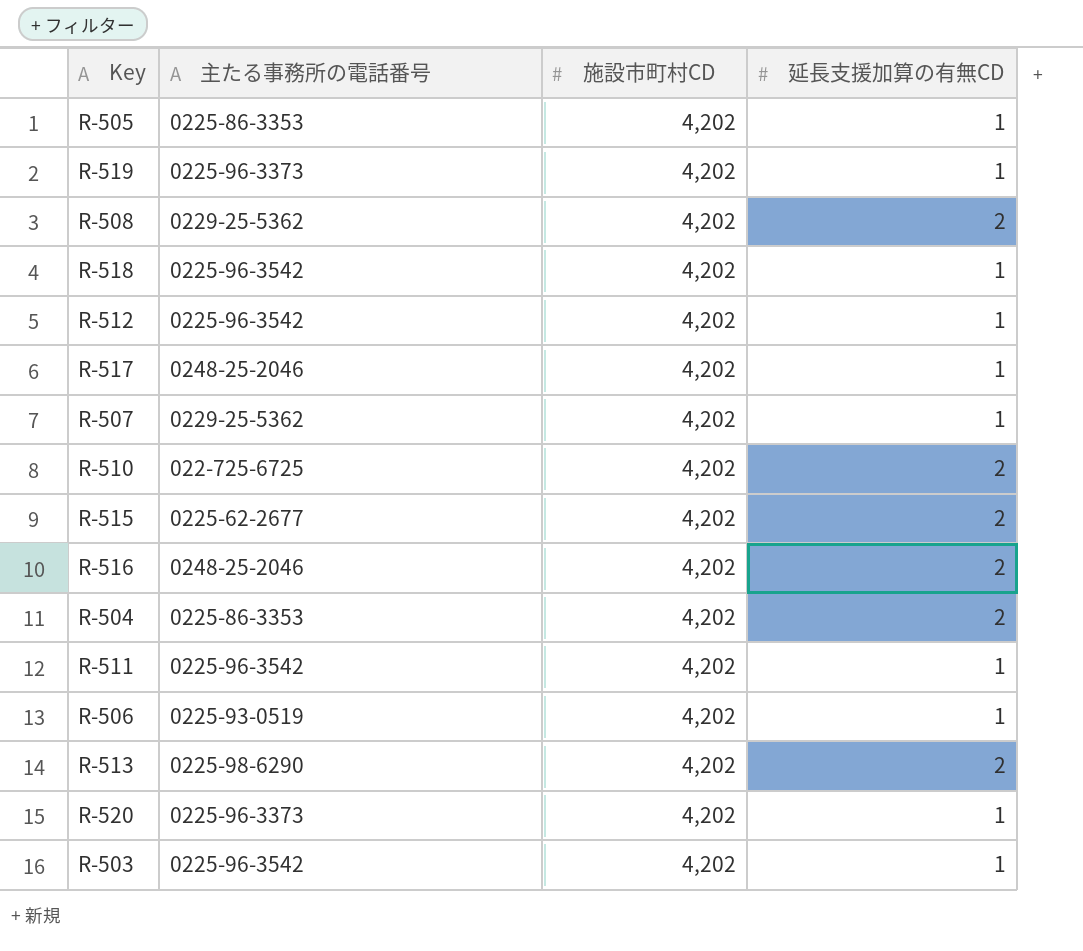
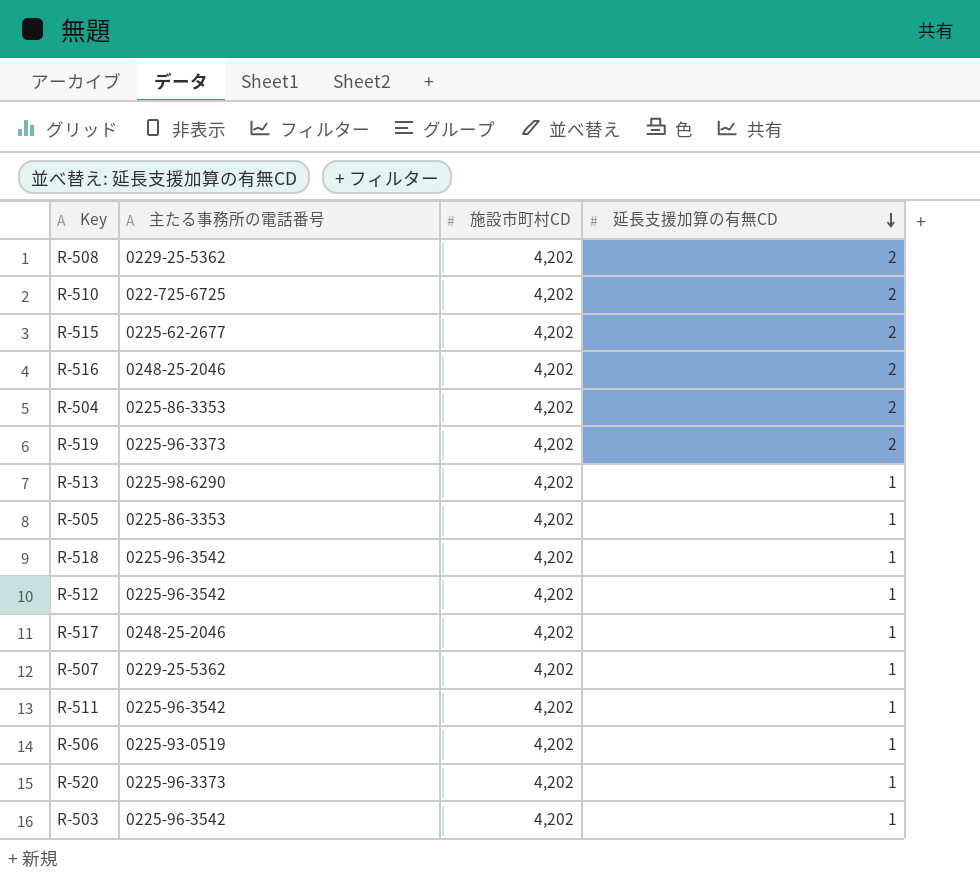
row order: none -> 延長支援加算の有無CD descending
R-519 | 延長支援加算の有無CD: 1 -> 2
R-513 | 延長支援加算の有無CD: 2 -> 1

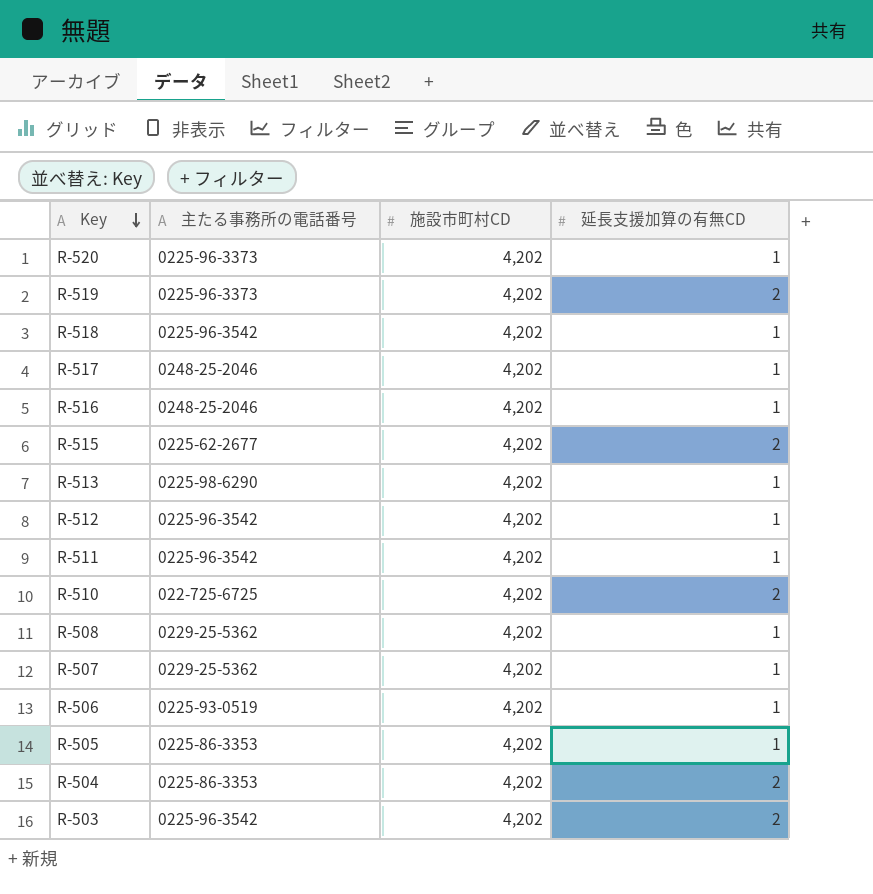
row order: 延長支援加算の有無CD descending -> Key descending
R-516 | 延長支援加算の有無CD: 2 -> 1
R-508 | 延長支援加算の有無CD: 2 -> 1
R-503 | 延長支援加算の有無CD: 1 -> 2

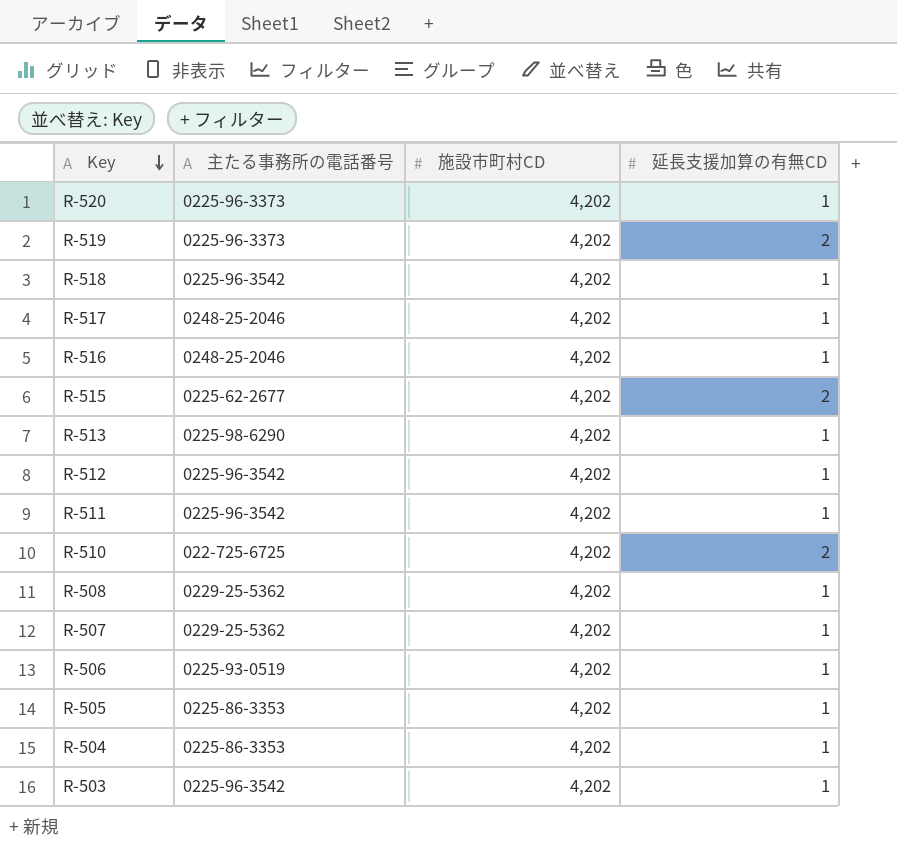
R-504 | 延長支援加算の有無CD: 2 -> 1
R-503 | 延長支援加算の有無CD: 2 -> 1

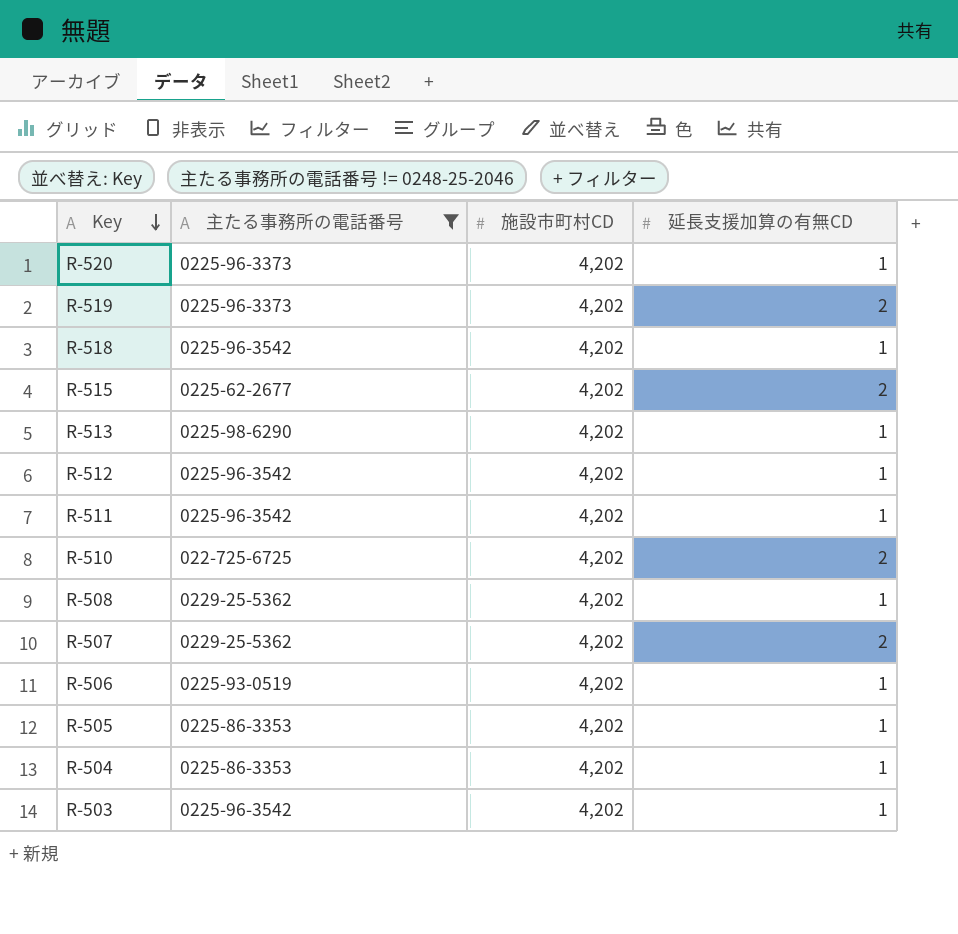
filter: none -> 主たる事務所の電話番号 != 0248-25-2046
R-507 | 延長支援加算の有無CD: 1 -> 2

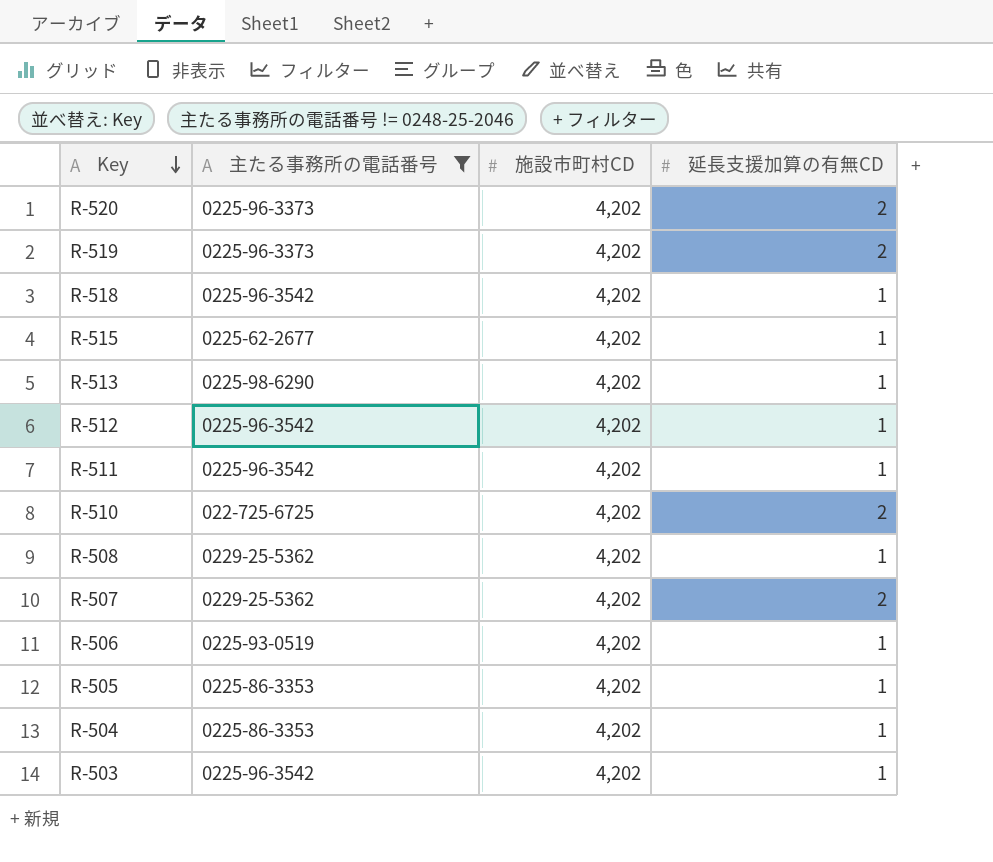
R-520 | 延長支援加算の有無CD: 1 -> 2
R-515 | 延長支援加算の有無CD: 2 -> 1

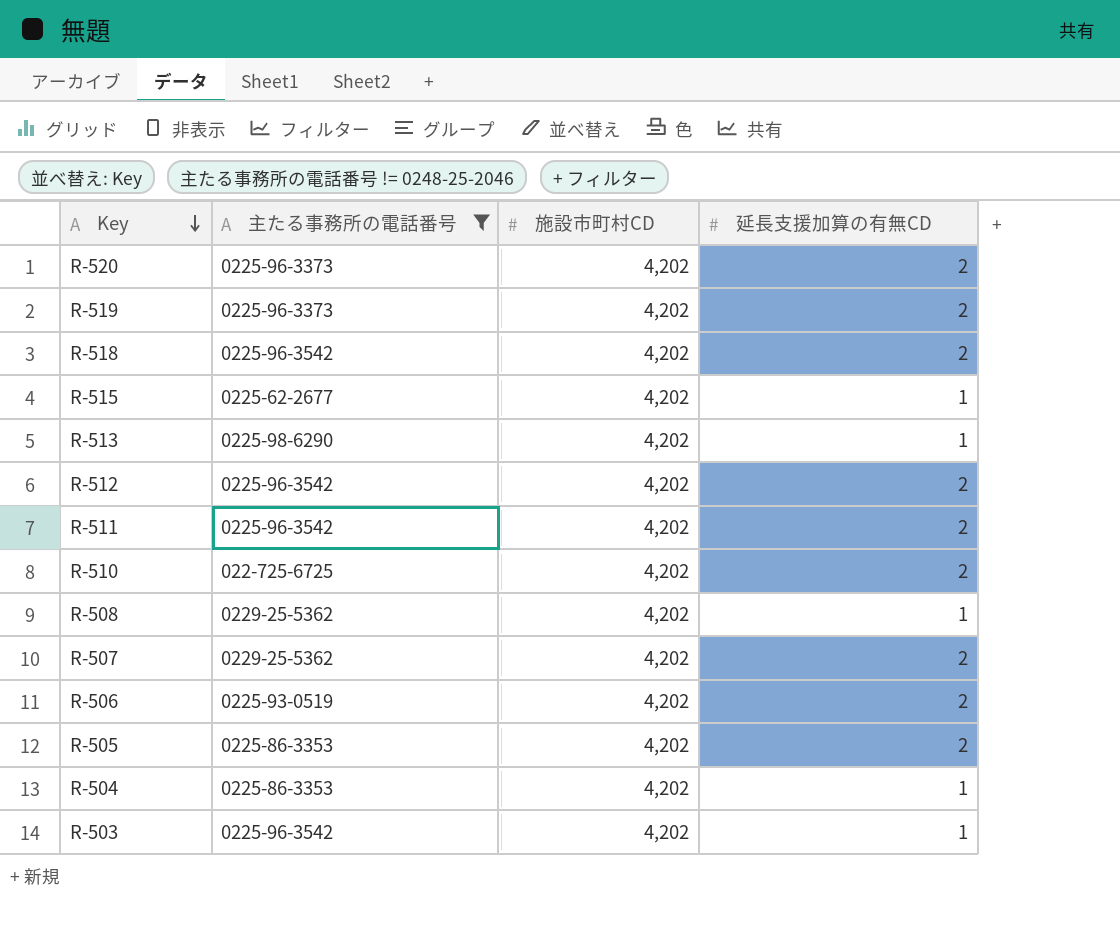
R-518 | 延長支援加算の有無CD: 1 -> 2
R-512 | 延長支援加算の有無CD: 1 -> 2
R-511 | 延長支援加算の有無CD: 1 -> 2
R-506 | 延長支援加算の有無CD: 1 -> 2
R-505 | 延長支援加算の有無CD: 1 -> 2

